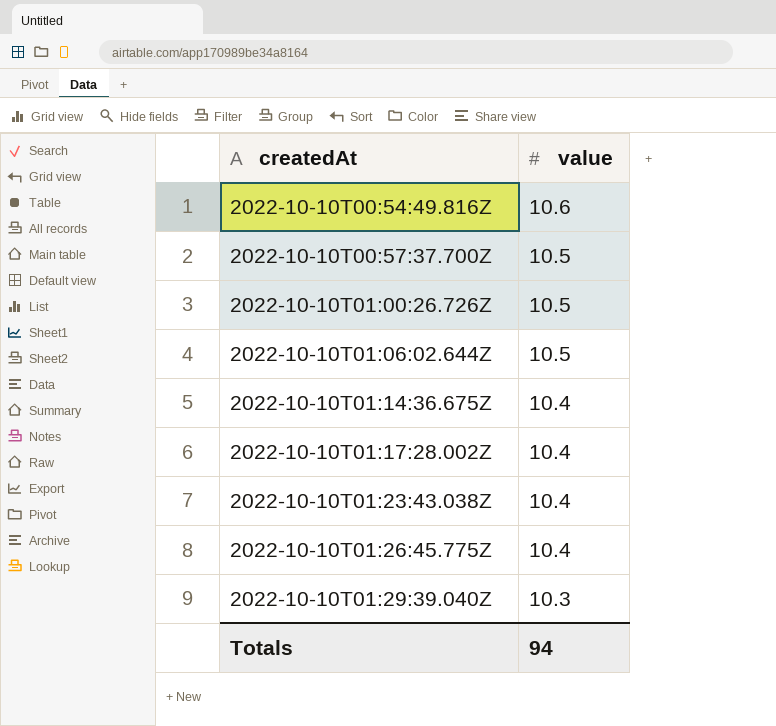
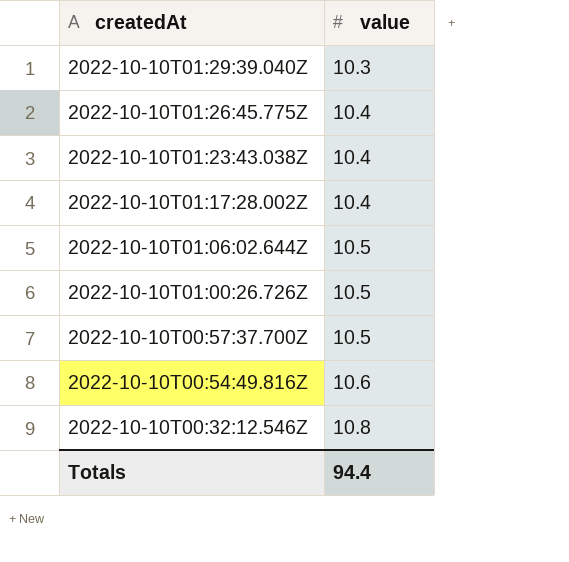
row order: createdAt ascending -> createdAt descending
row 2022-10-10T01:14:36.675Z: 10.4 -> none
row 2022-10-10T00:32:12.546Z: none -> 10.8
Totals | value: 94 -> 94.4

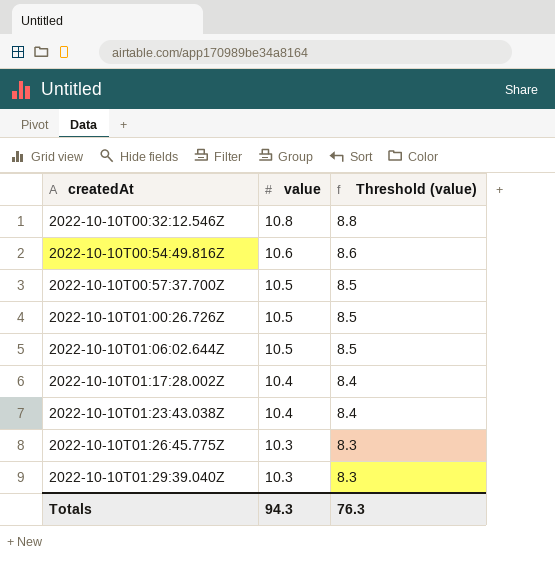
row order: createdAt descending -> createdAt ascending
column Threshold (value) | formula: none -> [value] - 2
2022-10-10T01:26:45.775Z | value: 10.4 -> 10.3
Totals | value: 94.4 -> 94.3

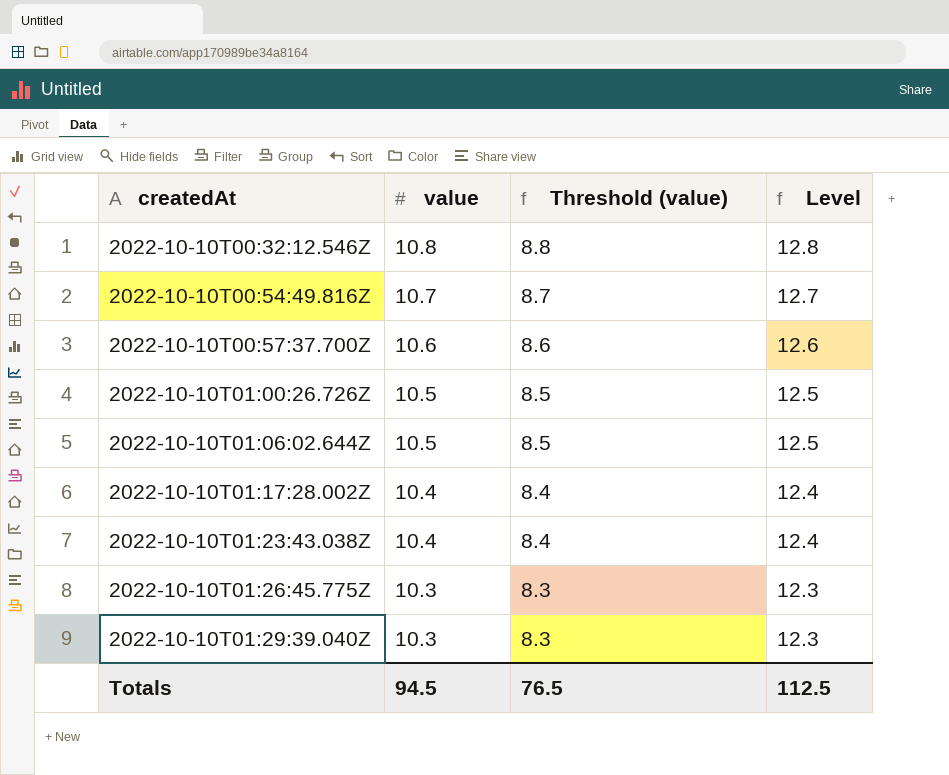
column Level | formula: none -> [value] + 2
2022-10-10T00:54:49.816Z | value: 10.6 -> 10.7
2022-10-10T00:54:49.816Z | Threshold (value): 8.6 -> 8.7
2022-10-10T00:57:37.700Z | value: 10.5 -> 10.6
2022-10-10T00:57:37.700Z | Threshold (value): 8.5 -> 8.6
Totals | value: 94.3 -> 94.5
Totals | Threshold (value): 76.3 -> 76.5

